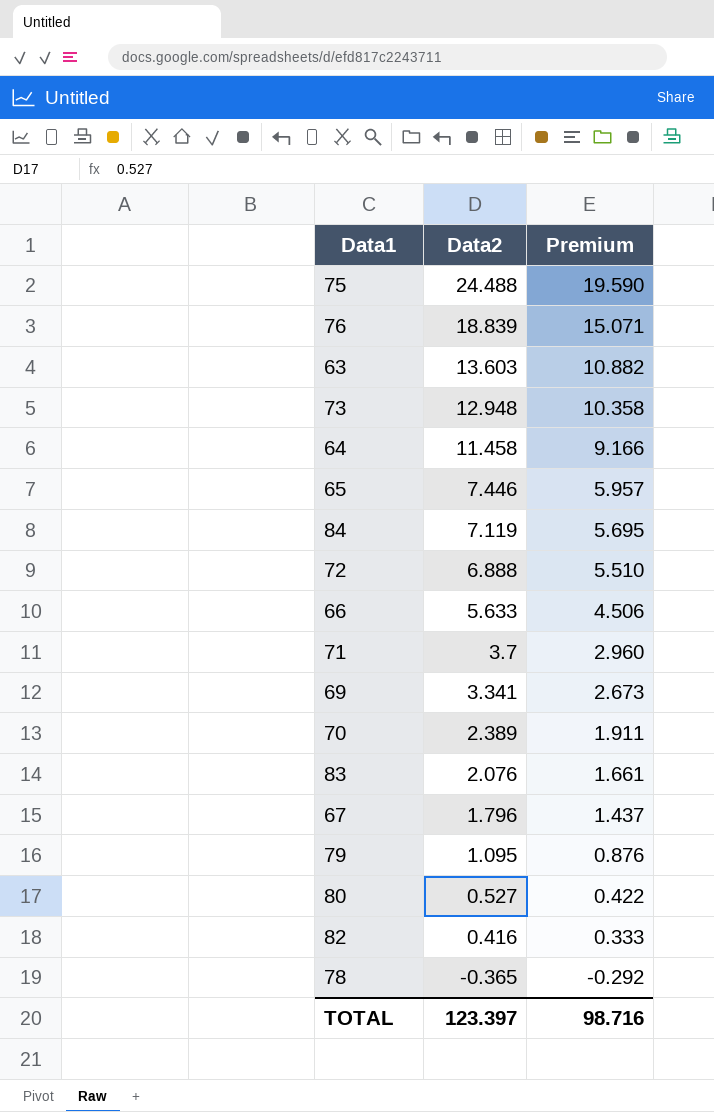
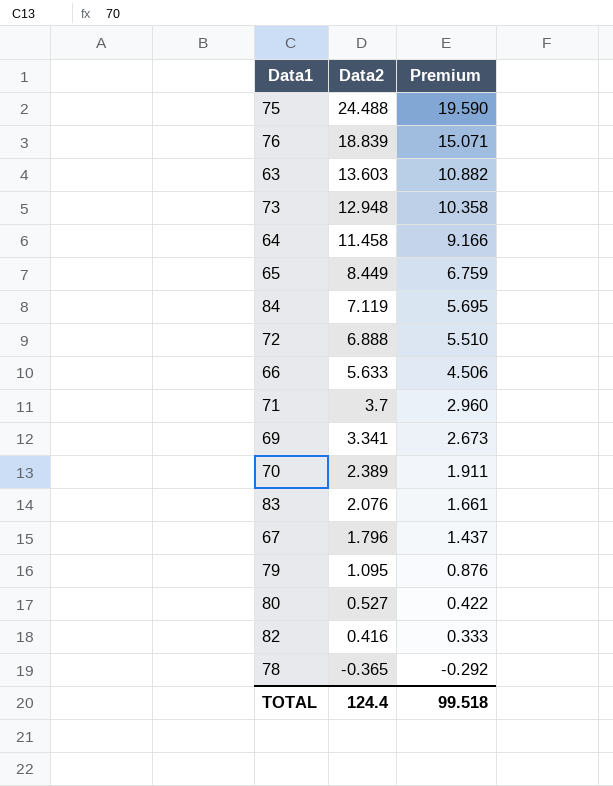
65 | Data2: 7.446 -> 8.449
65 | Premium: 5.957 -> 6.759
TOTAL | Data2: 123.397 -> 124.4
TOTAL | Premium: 98.716 -> 99.518

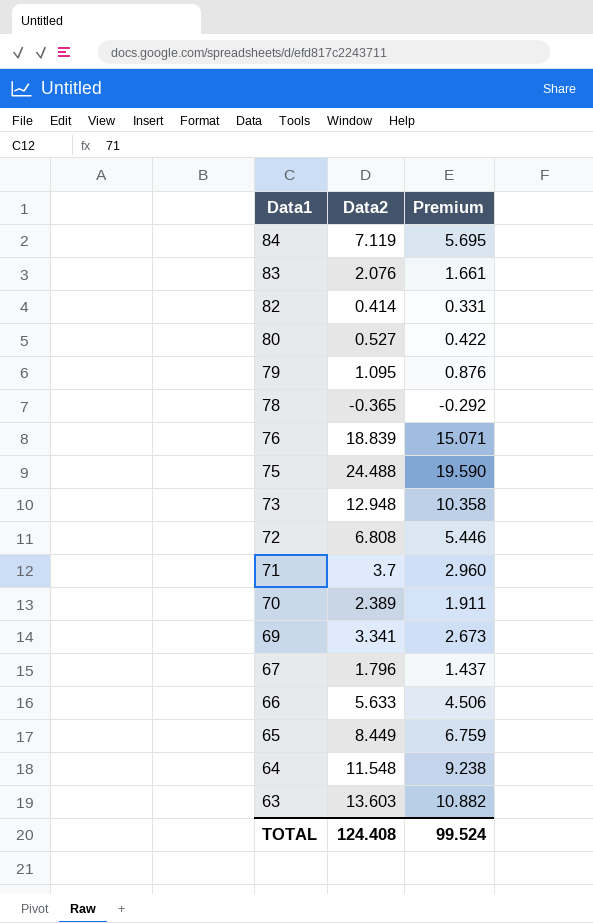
row order: Data2 descending -> Data1 descending
82 | Data2: 0.416 -> 0.414
82 | Premium: 0.333 -> 0.331
72 | Data2: 6.888 -> 6.808
72 | Premium: 5.510 -> 5.446
64 | Data2: 11.458 -> 11.548
64 | Premium: 9.166 -> 9.238
TOTAL | Data2: 124.4 -> 124.408
TOTAL | Premium: 99.518 -> 99.524

